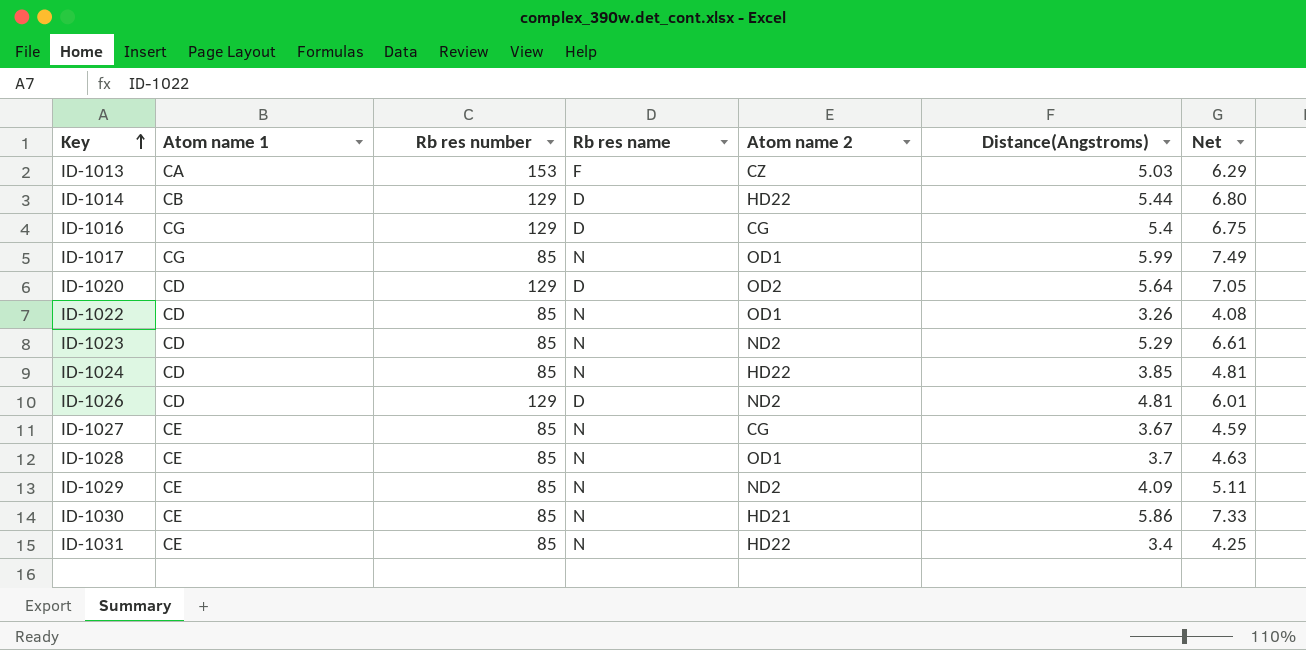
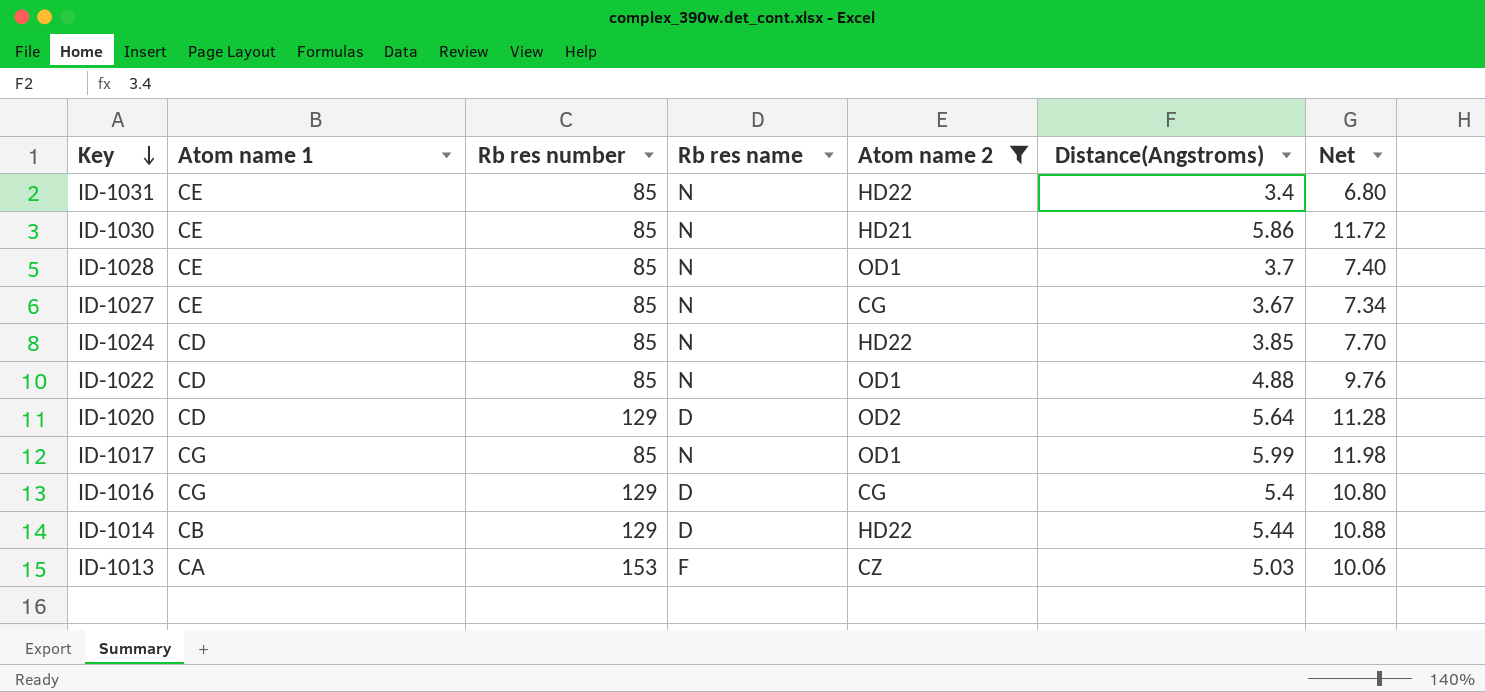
filter: none -> Atom name 2 != ND2
row order: Key ascending -> Key descending
column Net | formula: [Distance(Angstroms)] * 1.25 -> [Distance(Angstroms)] * 2
ID-1022 | Distance(Angstroms): 3.26 -> 4.88

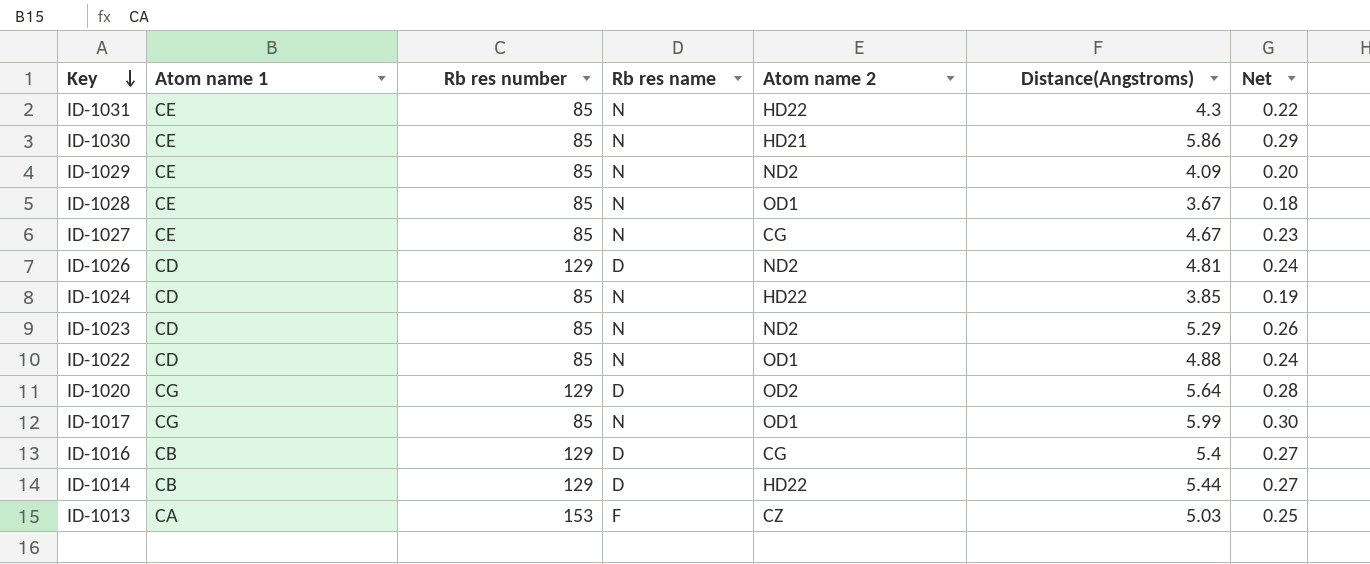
filter: Atom name 2 != ND2 -> none
column Net | formula: [Distance(Angstroms)] * 2 -> [Distance(Angstroms)] * 0.05
ID-1031 | Distance(Angstroms): 3.4 -> 4.3
ID-1028 | Distance(Angstroms): 3.7 -> 3.67
ID-1027 | Distance(Angstroms): 3.67 -> 4.67
ID-1020 | Atom name 1: CD -> CG
ID-1016 | Atom name 1: CG -> CB

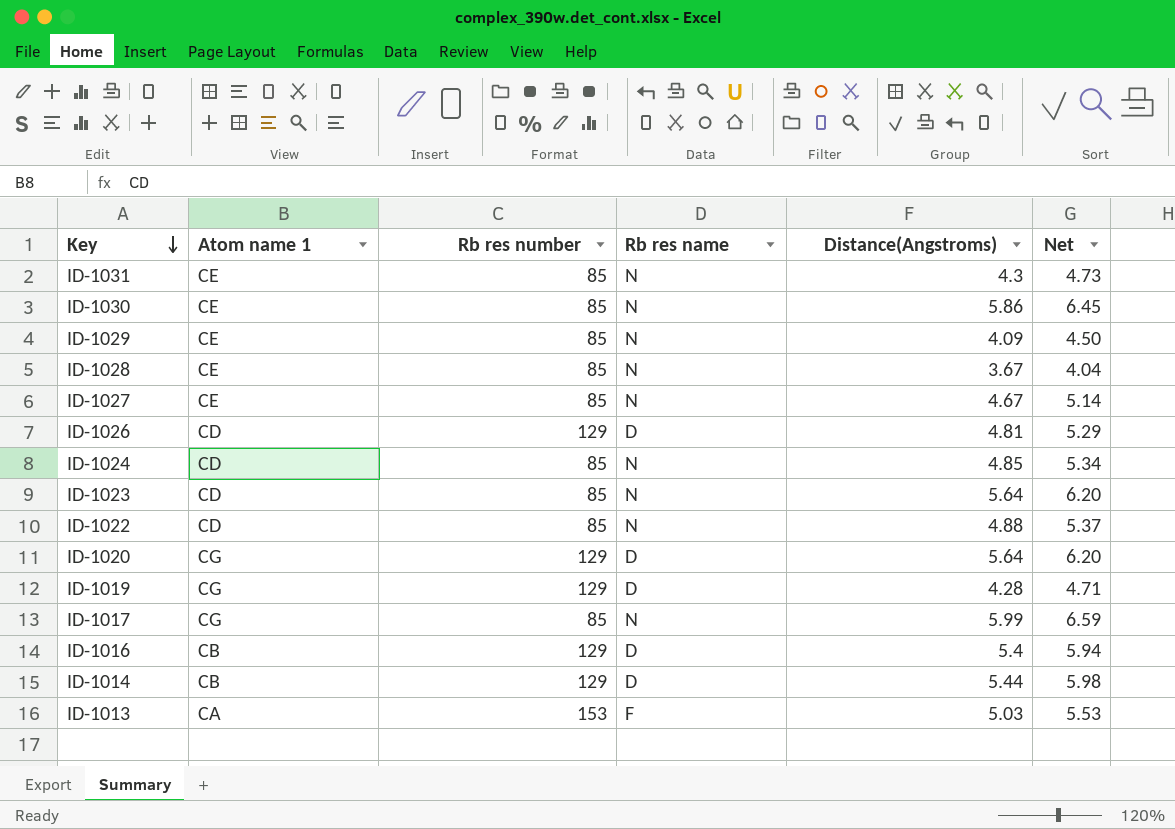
column Atom name 2 | position: 5 -> none
column Net | formula: [Distance(Angstroms)] * 0.05 -> [Distance(Angstroms)] * 1.1
ID-1024 | Distance(Angstroms): 3.85 -> 4.85
ID-1023 | Distance(Angstroms): 5.29 -> 5.64
row ID-1019: none -> CG | 129 | D | 4.28 | 4.71

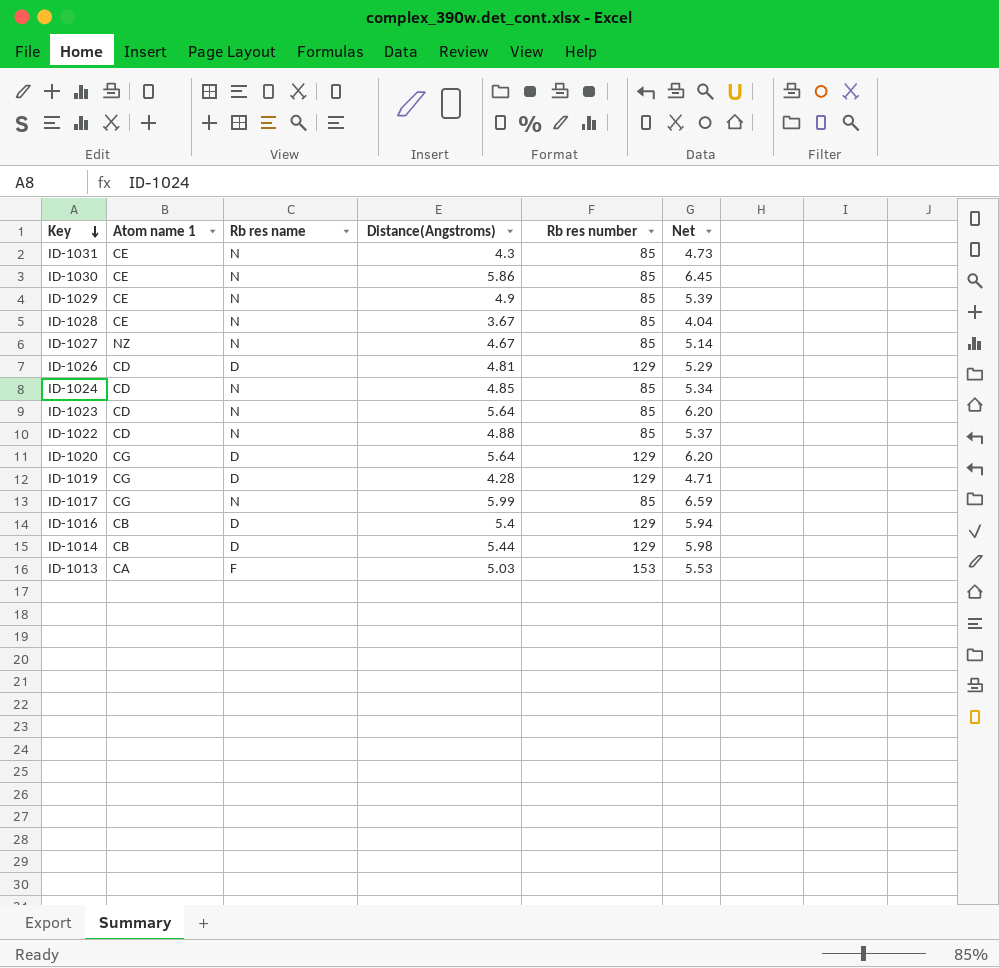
column Rb res number | position: 3 -> 5
ID-1029 | Distance(Angstroms): 4.09 -> 4.9
ID-1029 | Net: 4.50 -> 5.39
ID-1027 | Atom name 1: CE -> NZ

